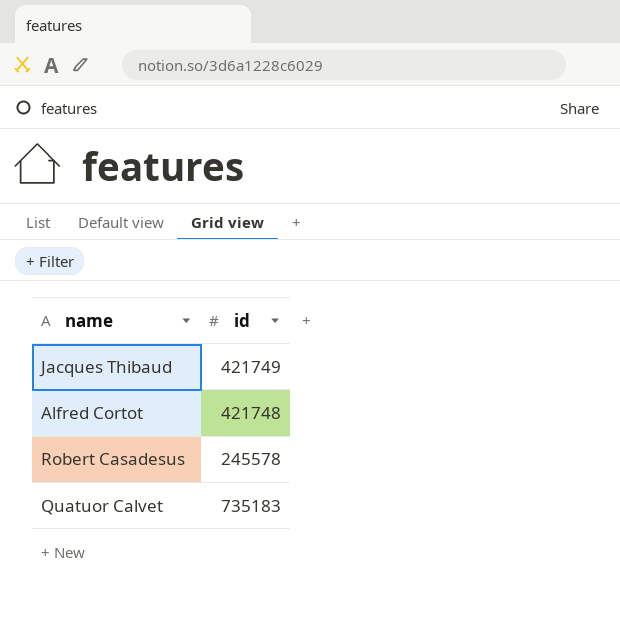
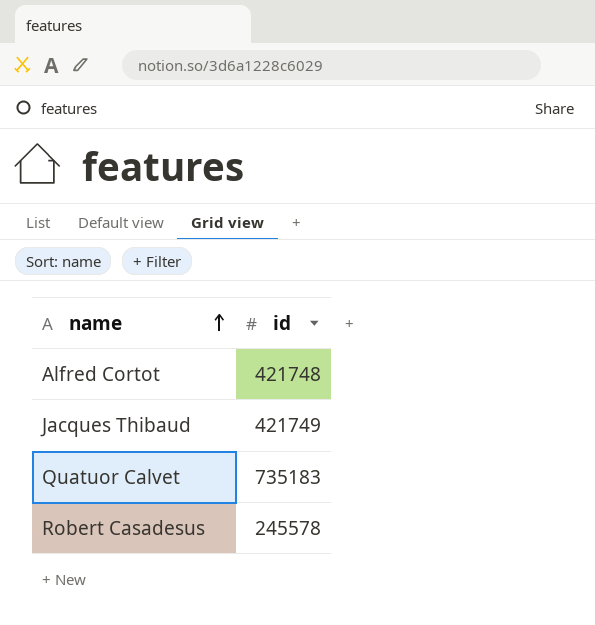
row order: none -> name ascending

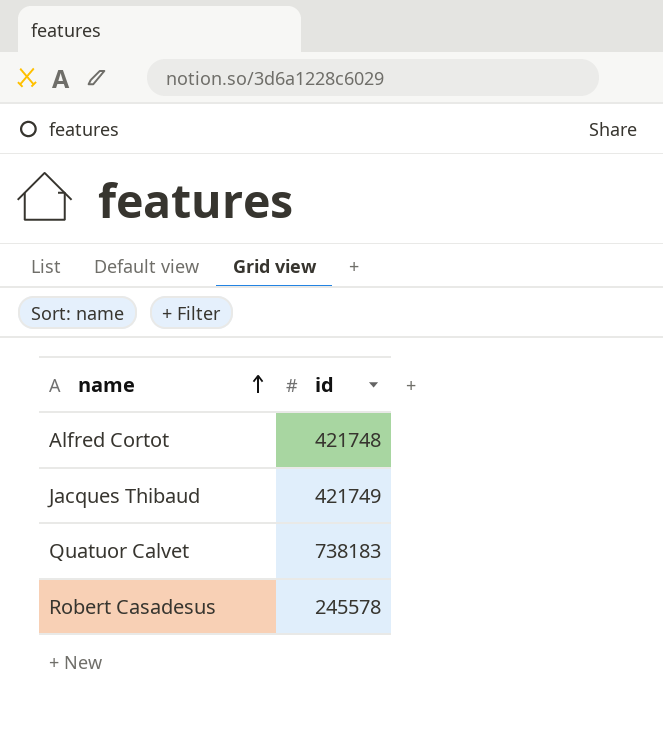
Quatuor Calvet | id: 735183 -> 738183

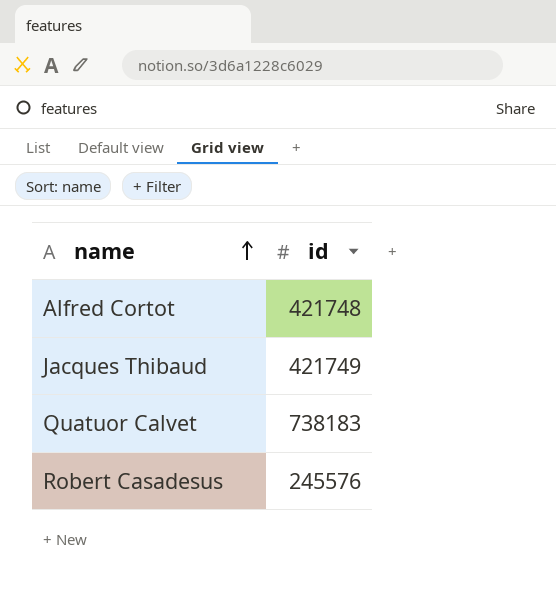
Robert Casadesus | id: 245578 -> 245576

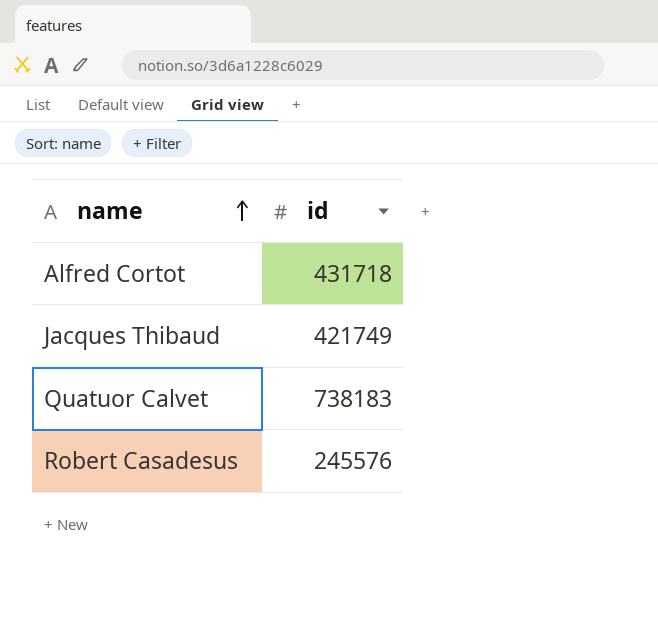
Alfred Cortot | id: 421748 -> 431718

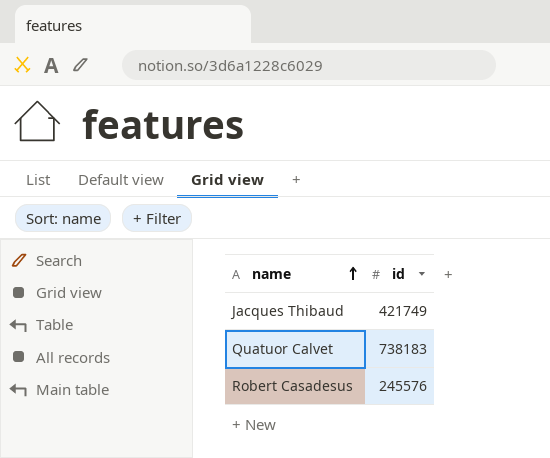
row Alfred Cortot: 431718 -> none

